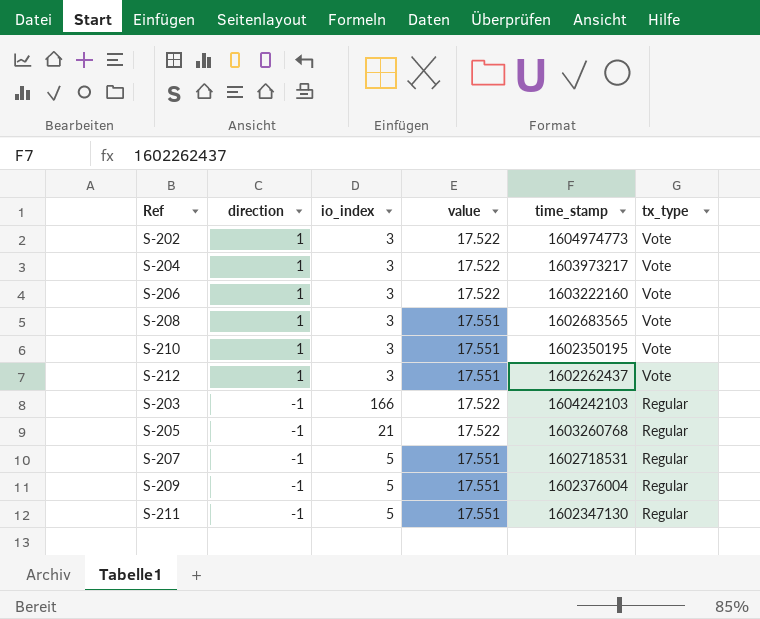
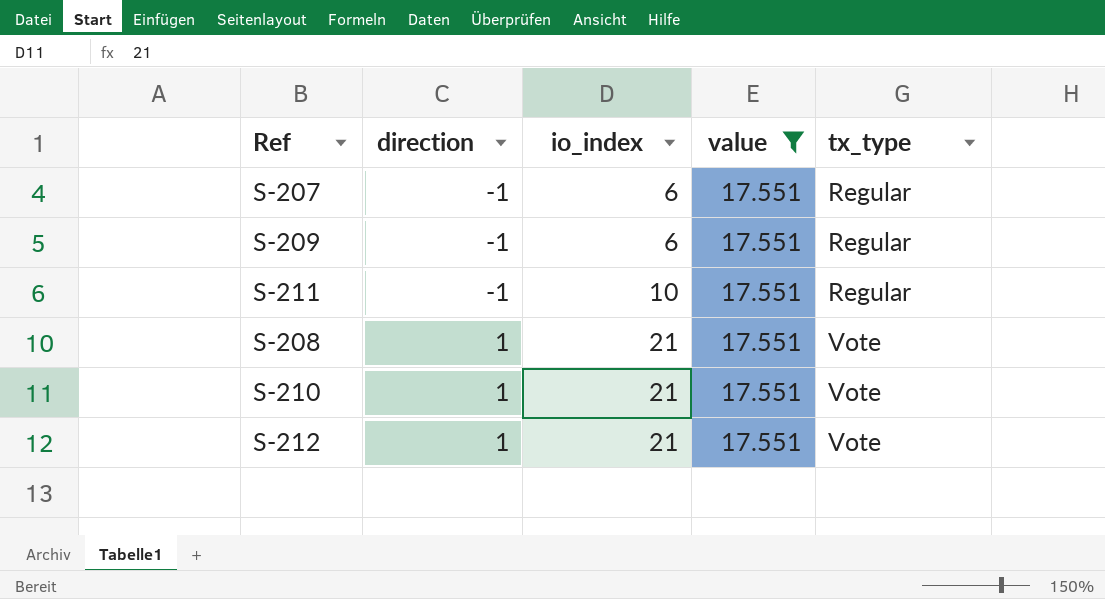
filter: none -> value = 17.551
row order: direction descending -> direction ascending
column time_stamp | position: 5 -> none
S-207 | io_index: 5 -> 6
S-209 | io_index: 5 -> 6
S-211 | io_index: 5 -> 10
S-208 | io_index: 3 -> 21
S-210 | io_index: 3 -> 21
S-212 | io_index: 3 -> 21

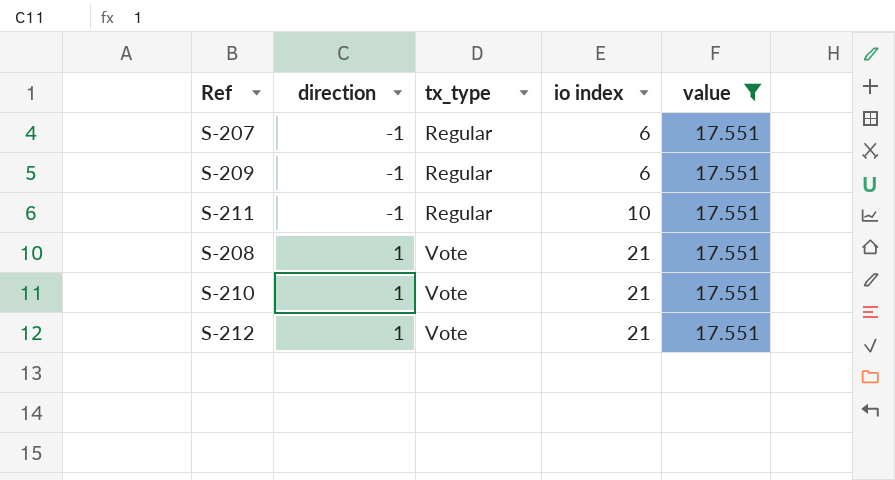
column tx_type | position: 5 -> 3
column name: io_index -> io index

